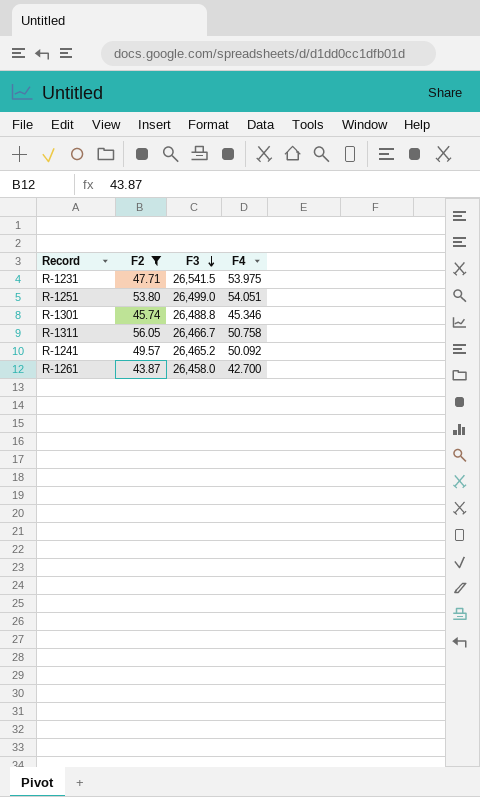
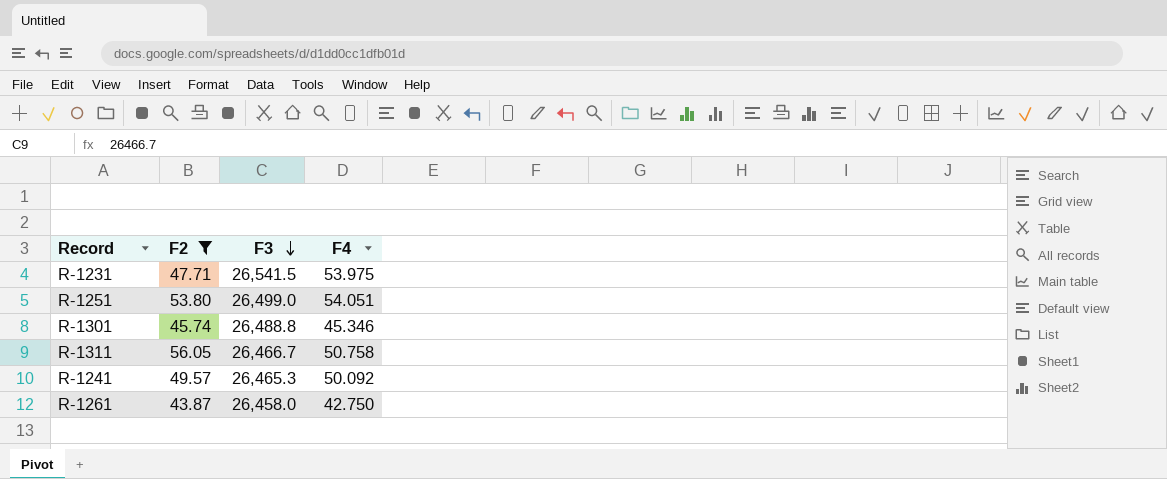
R-1241 | F3: 26,465.2 -> 26,465.3
R-1261 | F4: 42.700 -> 42.750

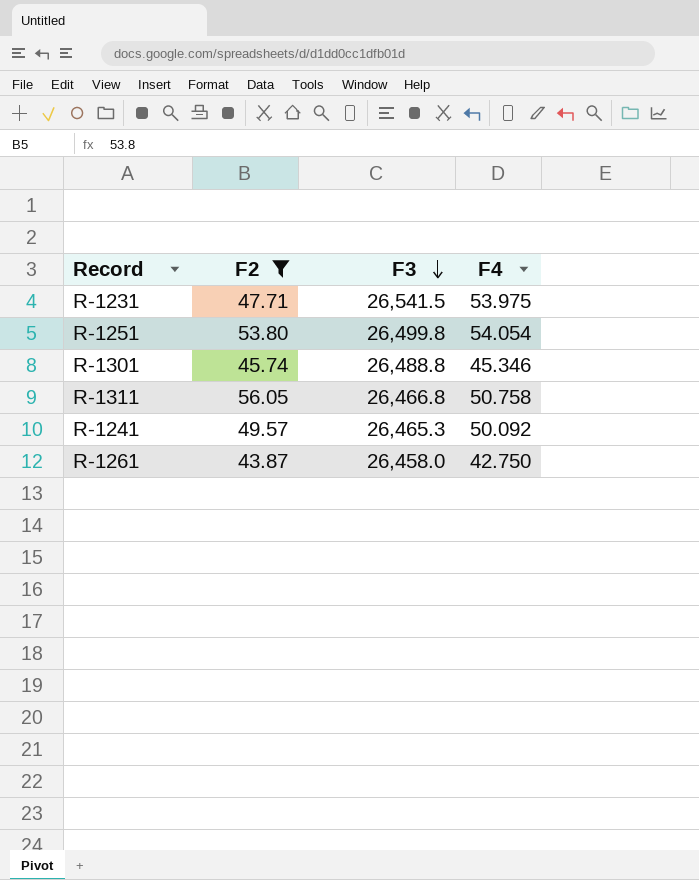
R-1251 | F3: 26,499.0 -> 26,499.8
R-1251 | F4: 54.051 -> 54.054
R-1311 | F3: 26,466.7 -> 26,466.8

